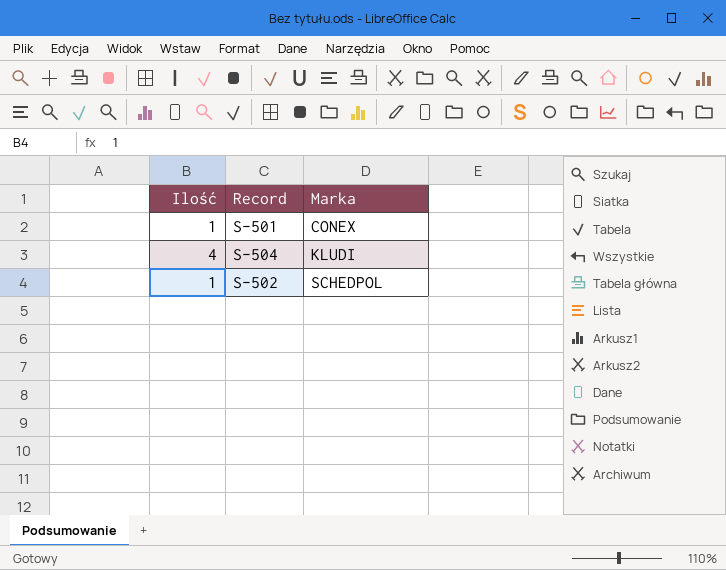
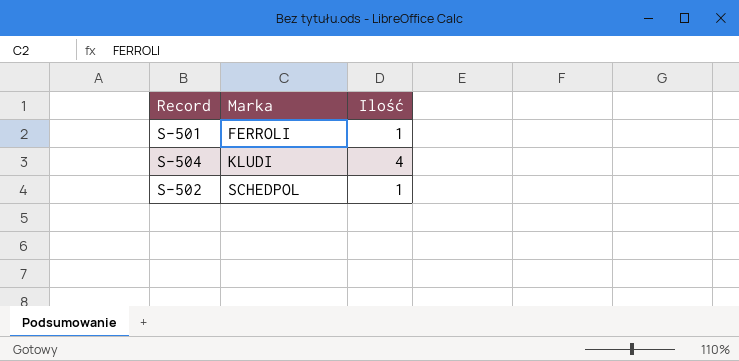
column Ilość | position: 1 -> 3
S-501 | Marka: CONEX -> FERROLI

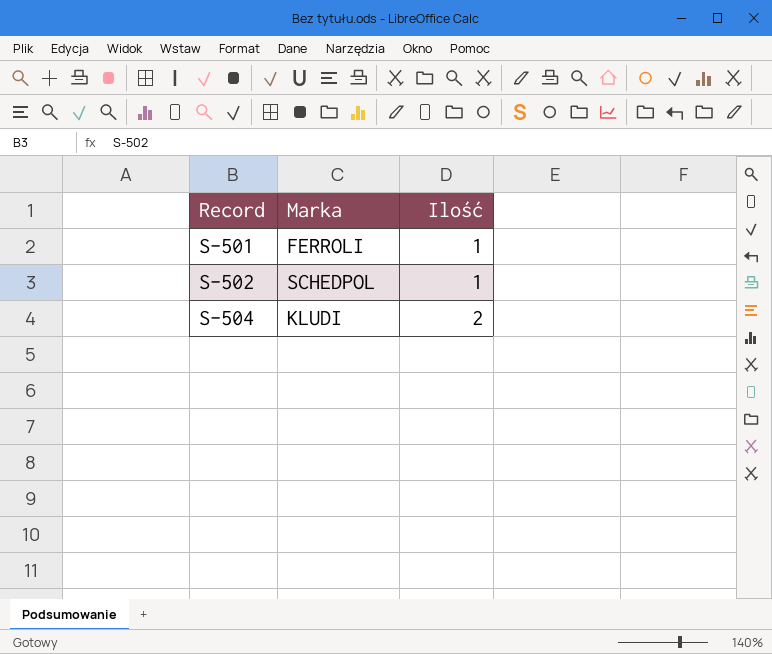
row order: Marka ascending -> Record ascending
S-504 | Ilość: 4 -> 2

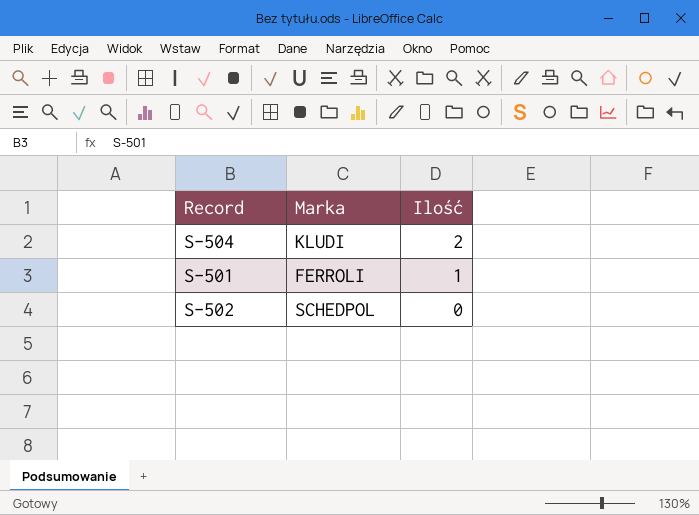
row order: Record ascending -> Ilość descending
S-502 | Ilość: 1 -> 0

